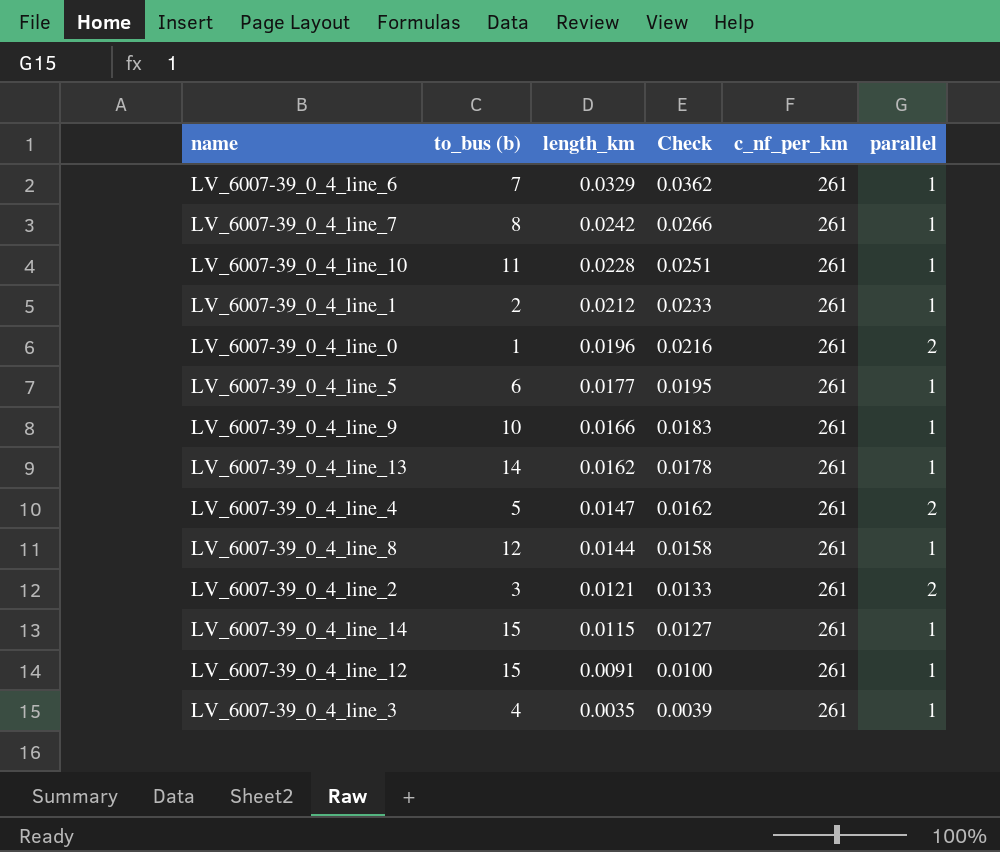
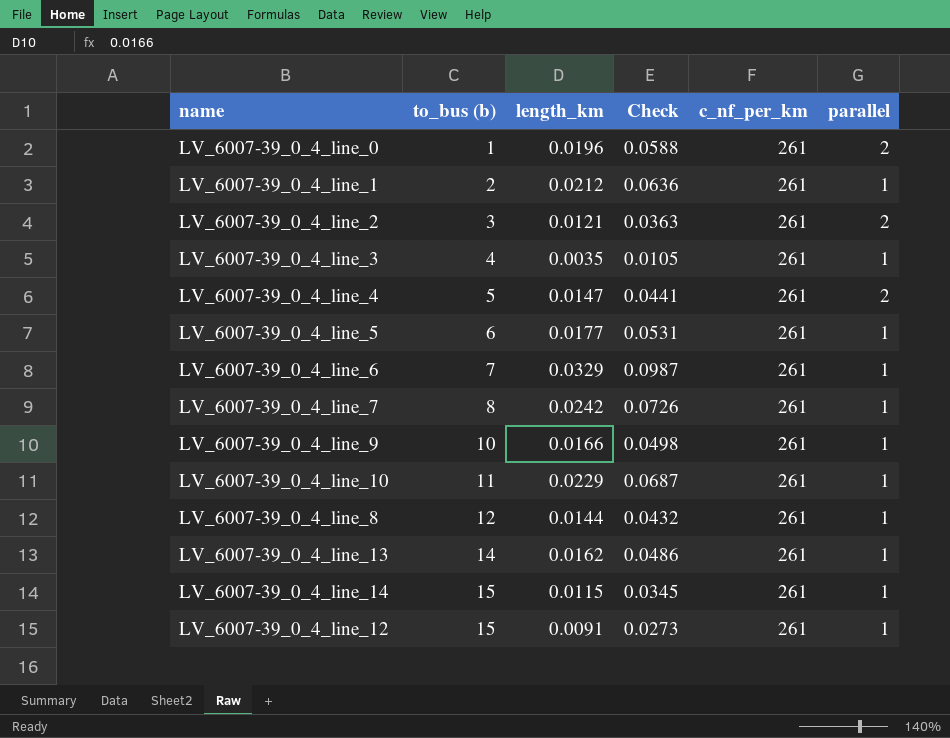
row order: length_km descending -> to_bus (b) ascending
column Check | formula: [length_km] * 1.1 -> [length_km] * 3
LV_6007-39_0_4_line_10 | length_km: 0.0228 -> 0.0229

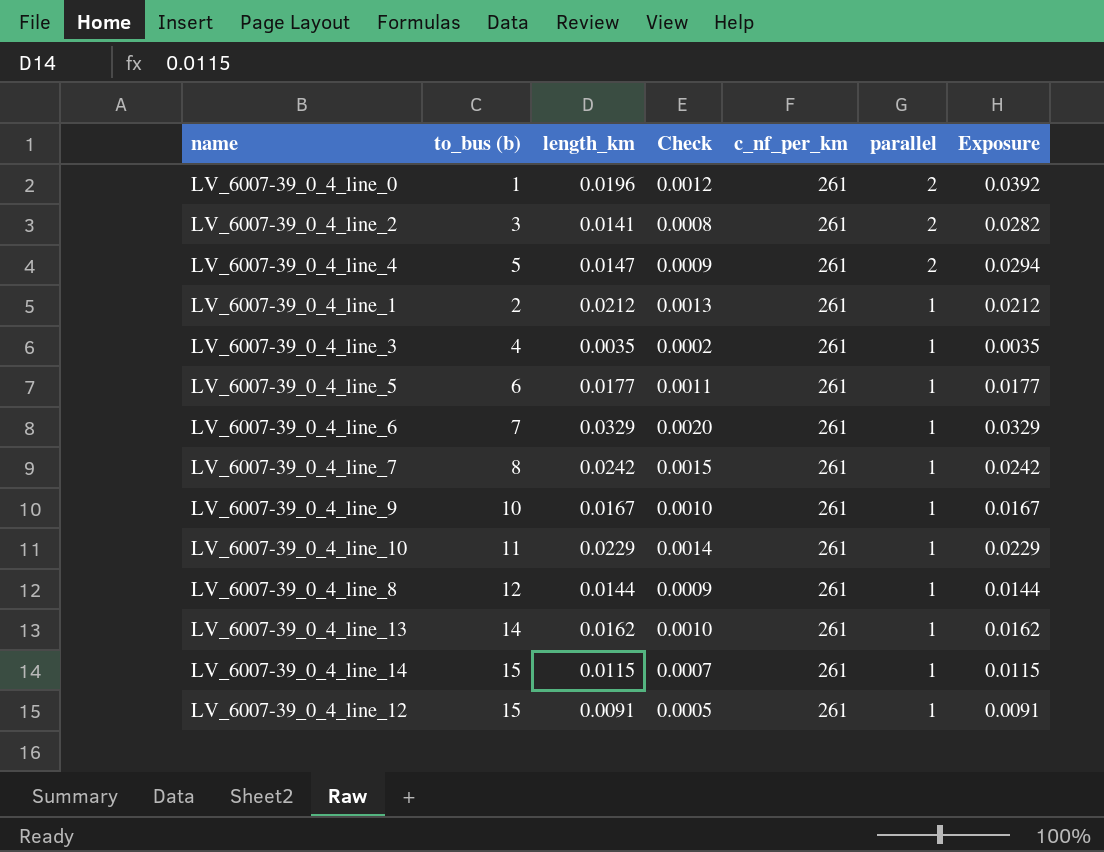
row order: to_bus (b) ascending -> parallel descending
column Check | formula: [length_km] * 3 -> [length_km] * 0.06
column Exposure | formula: none -> [length_km] * [parallel]
LV_6007-39_0_4_line_2 | length_km: 0.0121 -> 0.0141
LV_6007-39_0_4_line_9 | length_km: 0.0166 -> 0.0167

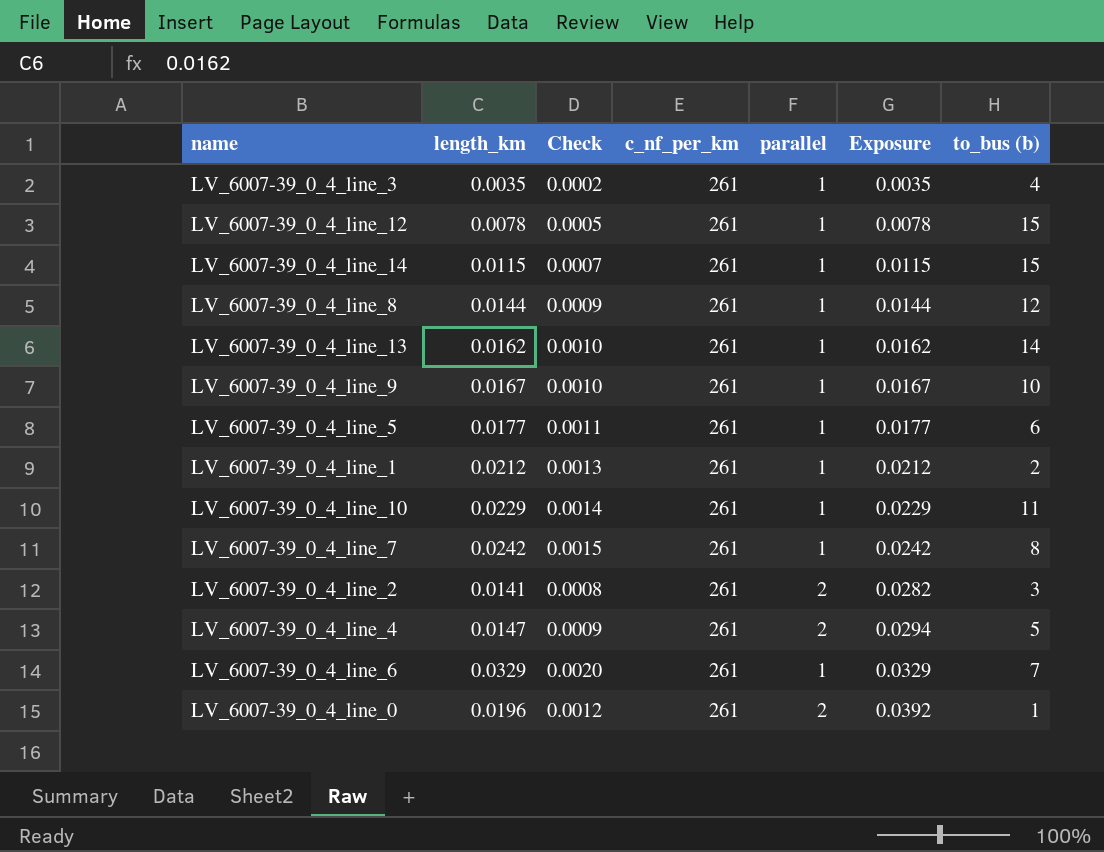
row order: parallel descending -> Exposure ascending
column to_bus (b) | position: 2 -> 7
LV_6007-39_0_4_line_12 | length_km: 0.0091 -> 0.0078
LV_6007-39_0_4_line_12 | Exposure: 0.0091 -> 0.0078

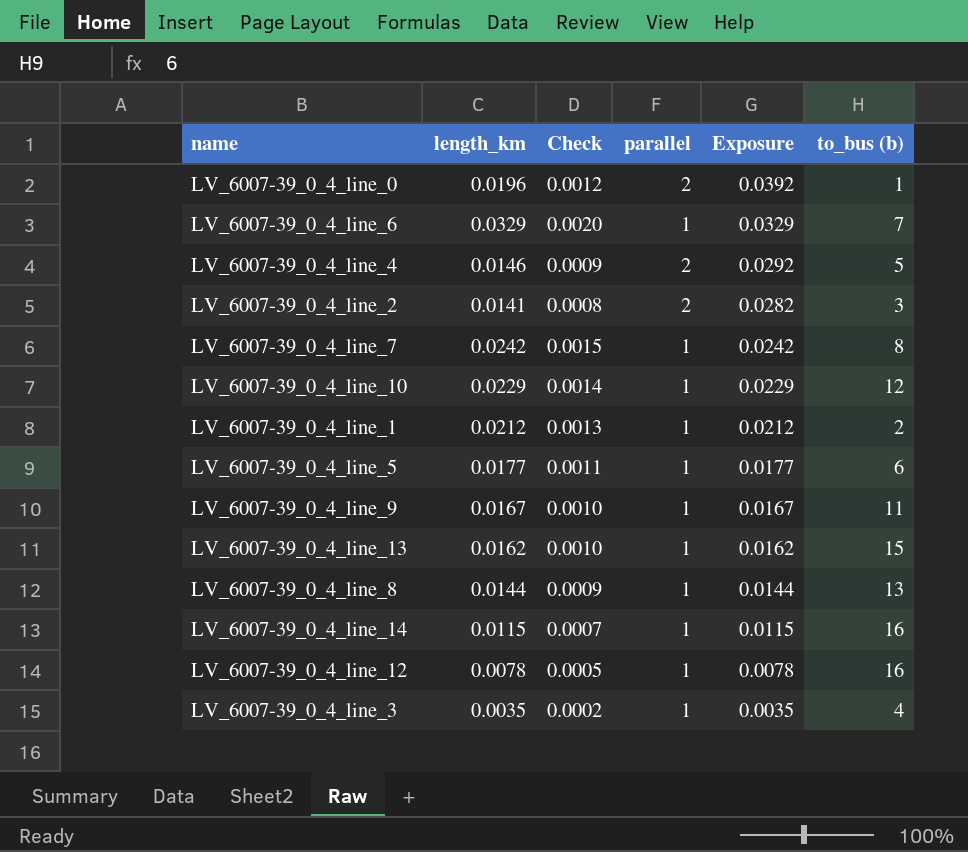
row order: Exposure ascending -> Exposure descending
column c_nf_per_km | position: 4 -> none
LV_6007-39_0_4_line_4 | length_km: 0.0147 -> 0.0146
LV_6007-39_0_4_line_4 | Exposure: 0.0294 -> 0.0292
LV_6007-39_0_4_line_10 | to_bus (b): 11 -> 12
LV_6007-39_0_4_line_9 | to_bus (b): 10 -> 11
LV_6007-39_0_4_line_13 | to_bus (b): 14 -> 15
LV_6007-39_0_4_line_8 | to_bus (b): 12 -> 13
LV_6007-39_0_4_line_14 | to_bus (b): 15 -> 16
LV_6007-39_0_4_line_12 | to_bus (b): 15 -> 16

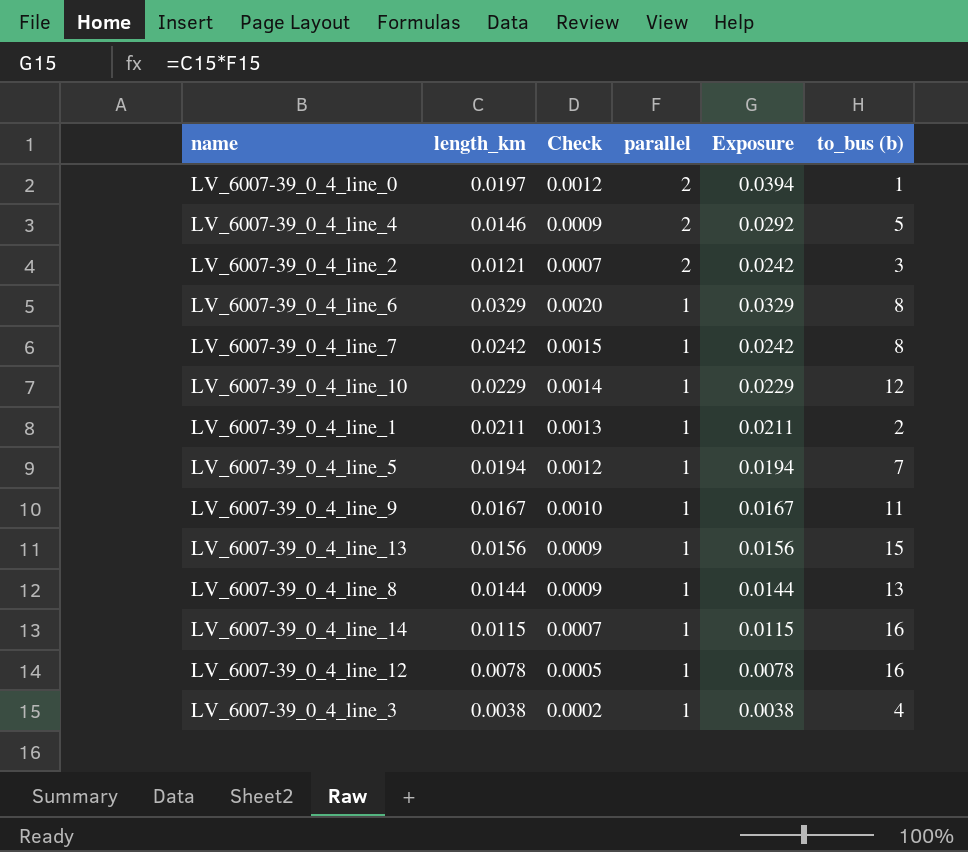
row order: Exposure descending -> parallel descending
LV_6007-39_0_4_line_0 | length_km: 0.0196 -> 0.0197
LV_6007-39_0_4_line_0 | Exposure: 0.0392 -> 0.0394
LV_6007-39_0_4_line_2 | length_km: 0.0141 -> 0.0121
LV_6007-39_0_4_line_2 | Check: 0.0008 -> 0.0007
LV_6007-39_0_4_line_2 | Exposure: 0.0282 -> 0.0242
LV_6007-39_0_4_line_6 | to_bus (b): 7 -> 8
LV_6007-39_0_4_line_1 | length_km: 0.0212 -> 0.0211
LV_6007-39_0_4_line_1 | Exposure: 0.0212 -> 0.0211
LV_6007-39_0_4_line_5 | length_km: 0.0177 -> 0.0194
LV_6007-39_0_4_line_5 | Check: 0.0011 -> 0.0012
LV_6007-39_0_4_line_5 | Exposure: 0.0177 -> 0.0194
LV_6007-39_0_4_line_5 | to_bus (b): 6 -> 7
LV_6007-39_0_4_line_13 | length_km: 0.0162 -> 0.0156
LV_6007-39_0_4_line_13 | Check: 0.0010 -> 0.0009
LV_6007-39_0_4_line_13 | Exposure: 0.0162 -> 0.0156
LV_6007-39_0_4_line_3 | length_km: 0.0035 -> 0.0038
LV_6007-39_0_4_line_3 | Exposure: 0.0035 -> 0.0038

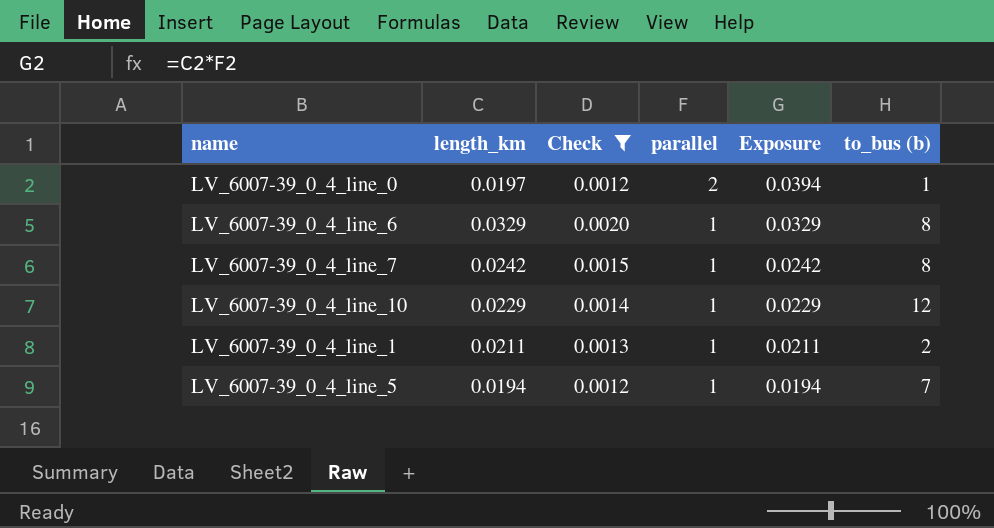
filter: none -> Check >= 0.0012

